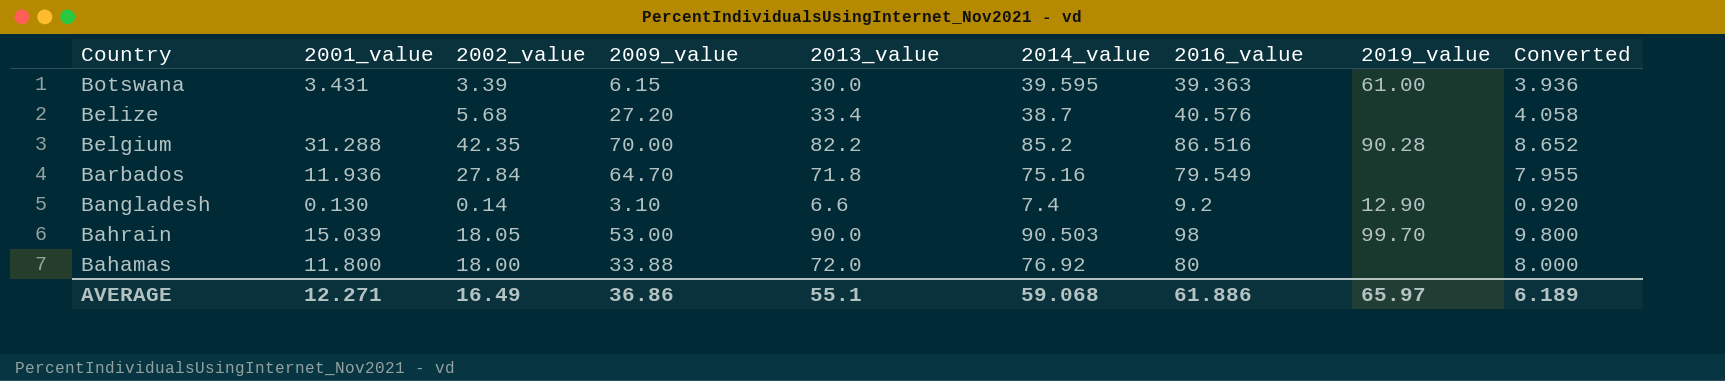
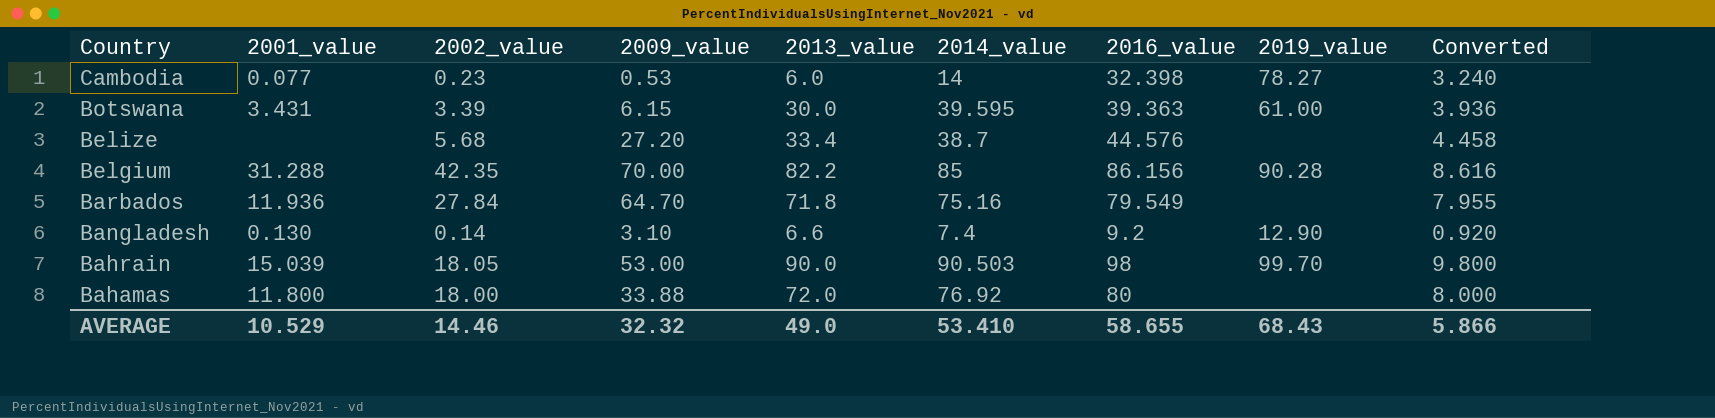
row Cambodia: none -> 0.077 | 0.23 | 0.53 | 6.0 | 14 | 32.398 | 78.27 | 3.240
Belize | 2016_value: 40.576 -> 44.576
Belize | Converted: 4.058 -> 4.458
Belgium | 2014_value: 85.2 -> 85
Belgium | 2016_value: 86.516 -> 86.156
Belgium | Converted: 8.652 -> 8.616
AVERAGE | 2001_value: 12.271 -> 10.529
AVERAGE | 2002_value: 16.49 -> 14.46
AVERAGE | 2009_value: 36.86 -> 32.32
AVERAGE | 2013_value: 55.1 -> 49.0
AVERAGE | 2014_value: 59.068 -> 53.410
AVERAGE | 2016_value: 61.886 -> 58.655
AVERAGE | 2019_value: 65.97 -> 68.43
AVERAGE | Converted: 6.189 -> 5.866

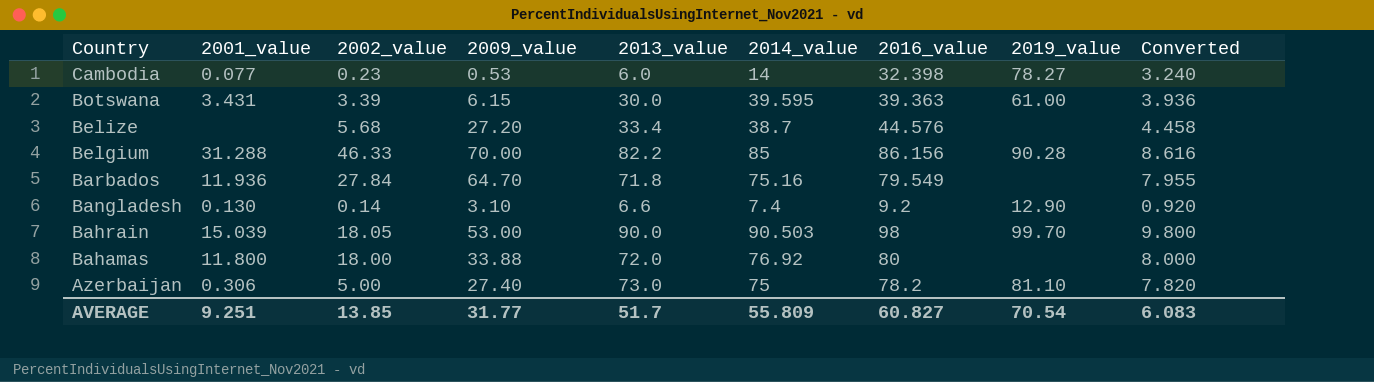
Belgium | 2002_value: 42.35 -> 46.33
row Azerbaijan: none -> 0.306 | 5.00 | 27.40 | 73.0 | 75 | 78.2 | 81.10 | 7.820
AVERAGE | 2001_value: 10.529 -> 9.251
AVERAGE | 2002_value: 14.46 -> 13.85
AVERAGE | 2009_value: 32.32 -> 31.77
AVERAGE | 2013_value: 49.0 -> 51.7
AVERAGE | 2014_value: 53.410 -> 55.809
AVERAGE | 2016_value: 58.655 -> 60.827
AVERAGE | 2019_value: 68.43 -> 70.54
AVERAGE | Converted: 5.866 -> 6.083

